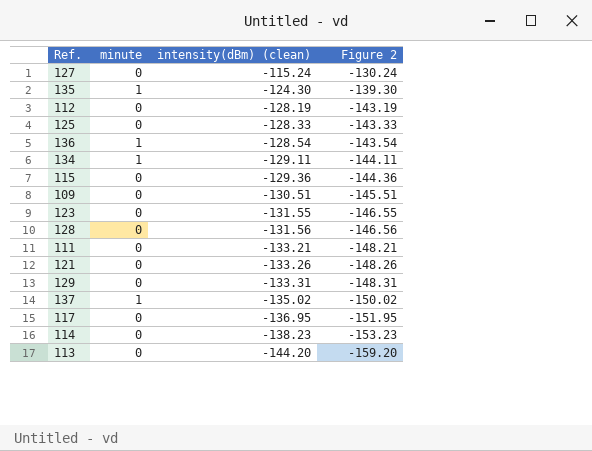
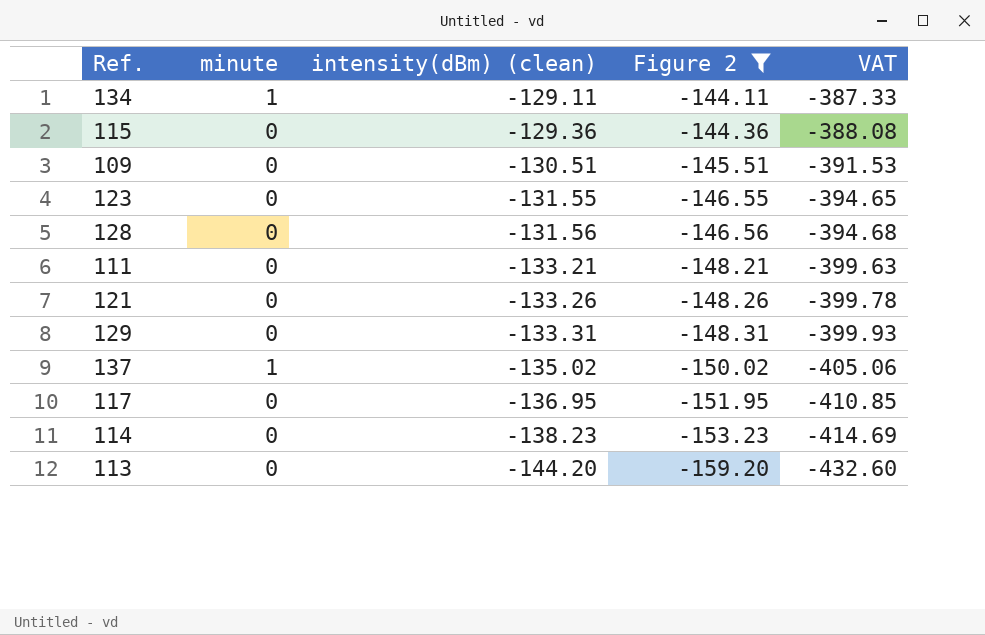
filter: none -> Figure 2 <= -144.11
column VAT | formula: none -> [intensity(dBm) (clean)] * 3

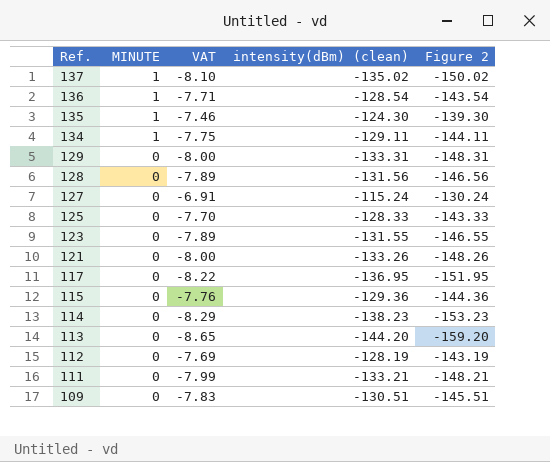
filter: Figure 2 <= -144.11 -> none
row order: intensity(dBm) (clean) descending -> Ref. descending
column name: minute -> MINUTE
column VAT | formula: [intensity(dBm) (clean)] * 3 -> [intensity(dBm) (clean)] * 0.06
column VAT | position: 5 -> 3

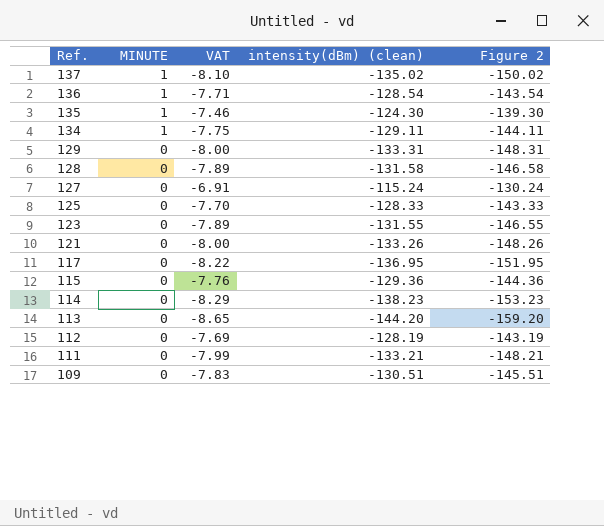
128 | intensity(dBm) (clean): -131.56 -> -131.58
128 | Figure 2: -146.56 -> -146.58

